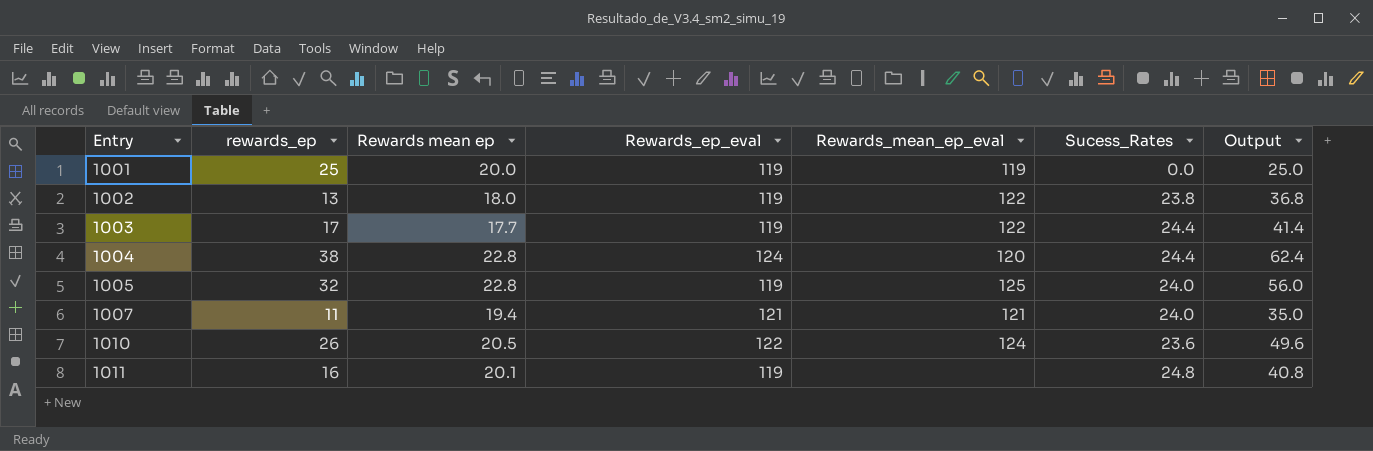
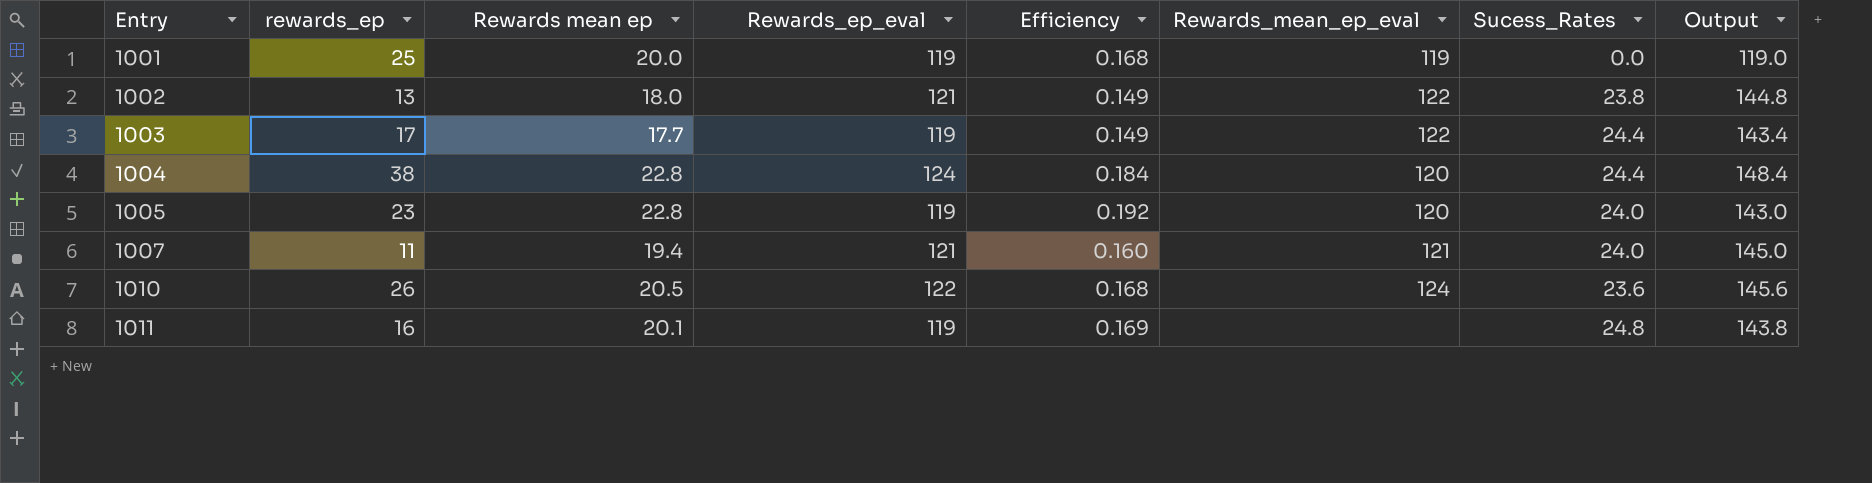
column Efficiency | formula: none -> [Rewards mean ep] / [Rewards_ep_eval]
column Output | formula: [rewards_ep] + [Sucess_Rates] -> [Rewards_ep_eval] + [Sucess_Rates]
1002 | Rewards_ep_eval: 119 -> 121
1005 | rewards_ep: 32 -> 23
1005 | Rewards_mean_ep_eval: 125 -> 120

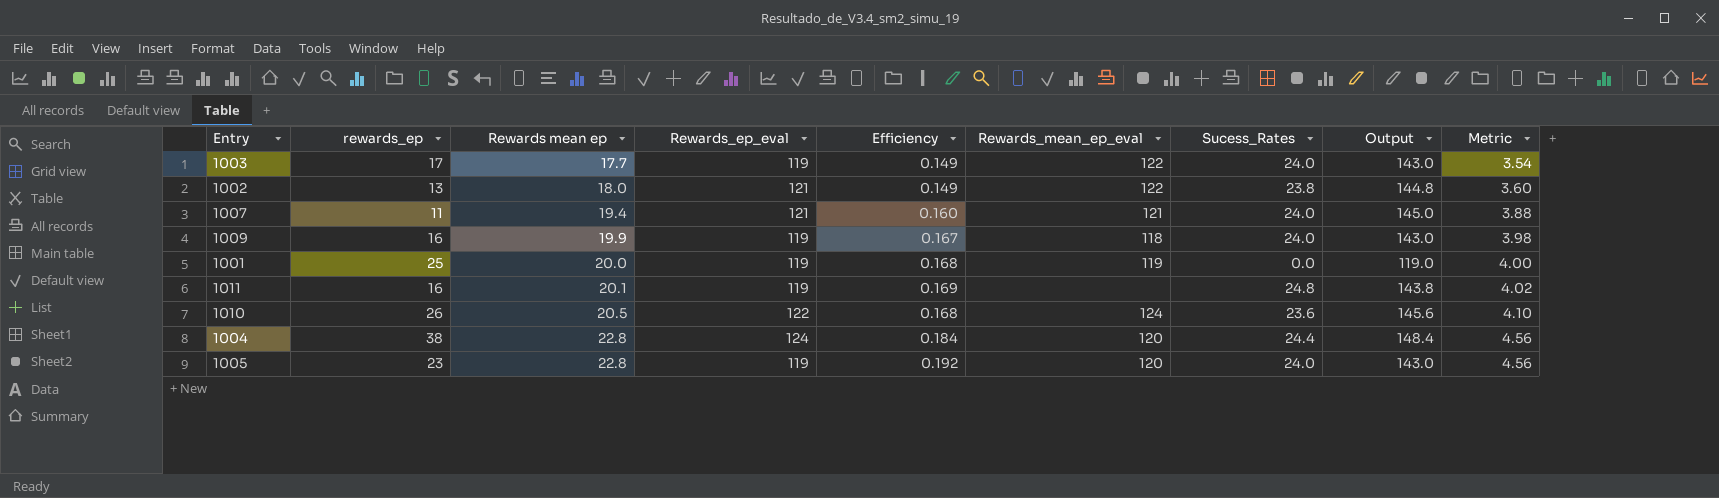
row order: Entry ascending -> Rewards mean ep ascending
column Metric | formula: none -> [Rewards mean ep] * 0.2
1003 | Sucess_Rates: 24.4 -> 24.0
1003 | Output: 143.4 -> 143.0
row 1009: none -> 16 | 19.9 | 119 | 0.167 | 118 | 24.0 | 143.0 | 3.98

